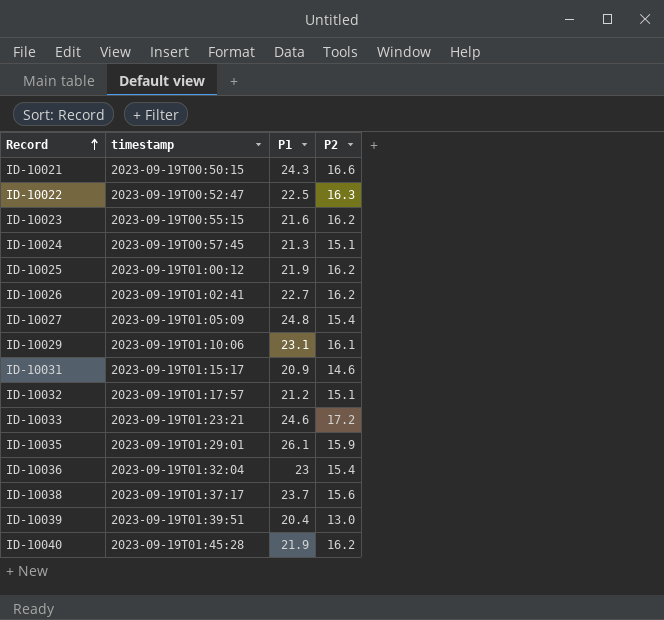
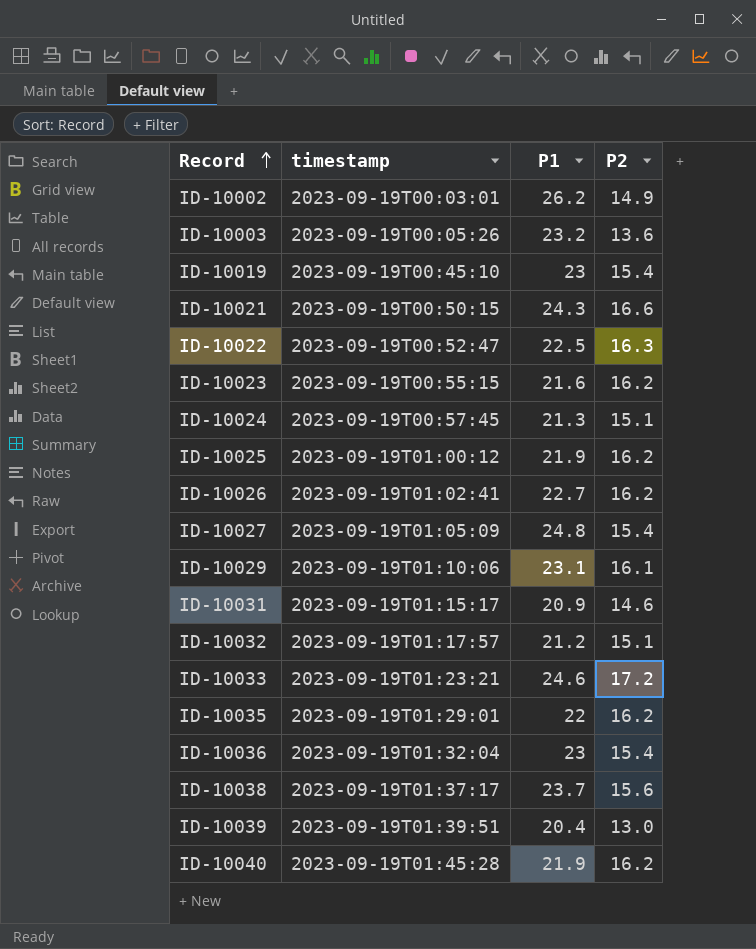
row ID-10002: none -> 2023-09-19T00:03:01 | 26.2 | 14.9
row ID-10003: none -> 2023-09-19T00:05:26 | 23.2 | 13.6
row ID-10019: none -> 2023-09-19T00:45:10 | 23 | 15.4
ID-10035 | P1: 26.1 -> 22
ID-10035 | P2: 15.9 -> 16.2

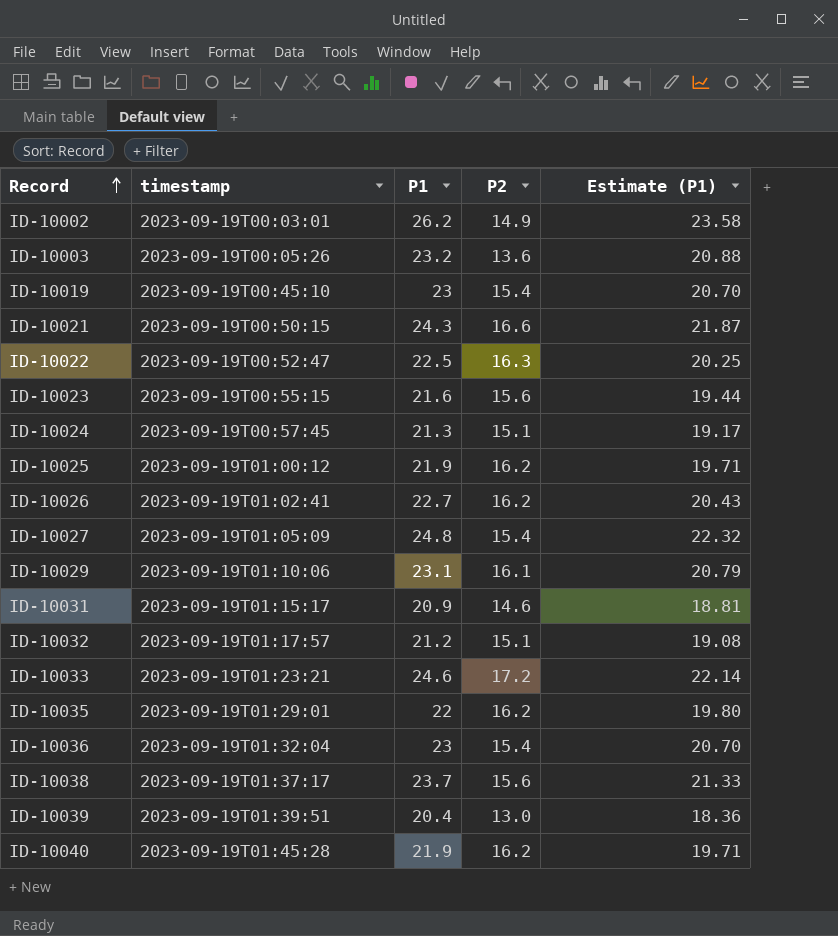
column Estimate (P1) | formula: none -> [P1] * 0.9
ID-10023 | P2: 16.2 -> 15.6

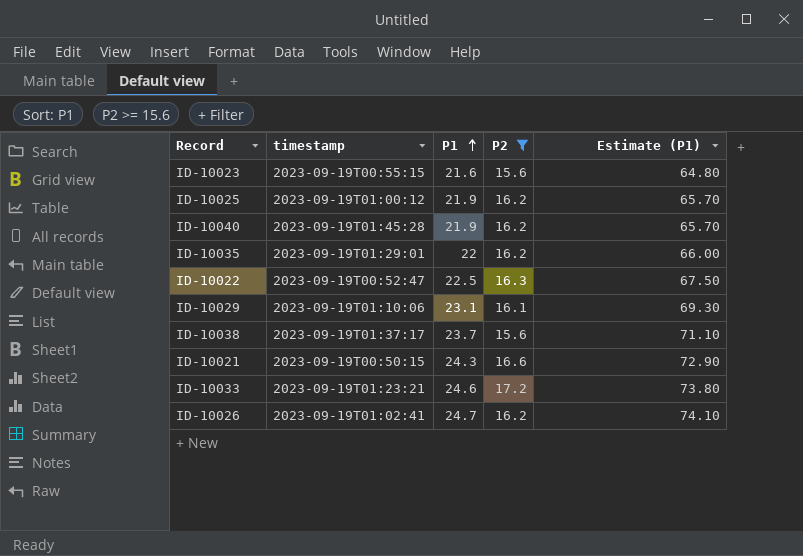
filter: none -> P2 >= 15.6
row order: Record ascending -> P1 ascending
column Estimate (P1) | formula: [P1] * 0.9 -> [P1] * 3
ID-10026 | P1: 22.7 -> 24.7

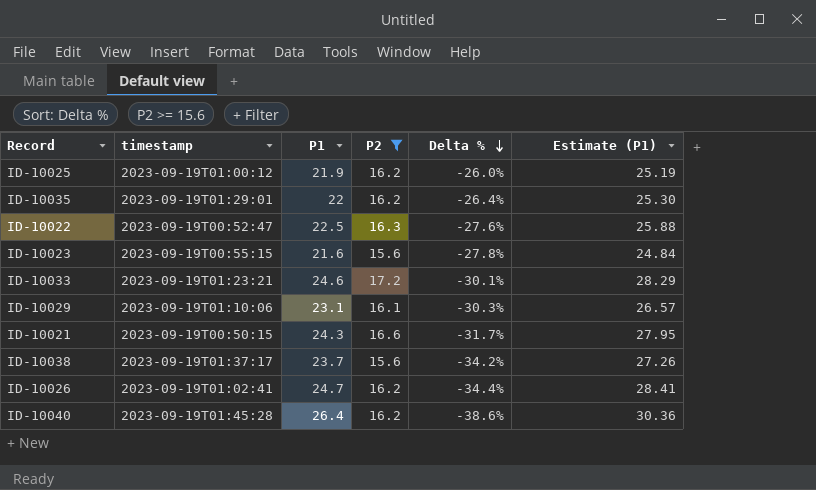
row order: P1 ascending -> Delta % descending
column Delta % | formula: none -> ([P2] - [P1]) / [P1]
column Estimate (P1) | formula: [P1] * 3 -> [P1] * 1.15
ID-10040 | P1: 21.9 -> 26.4

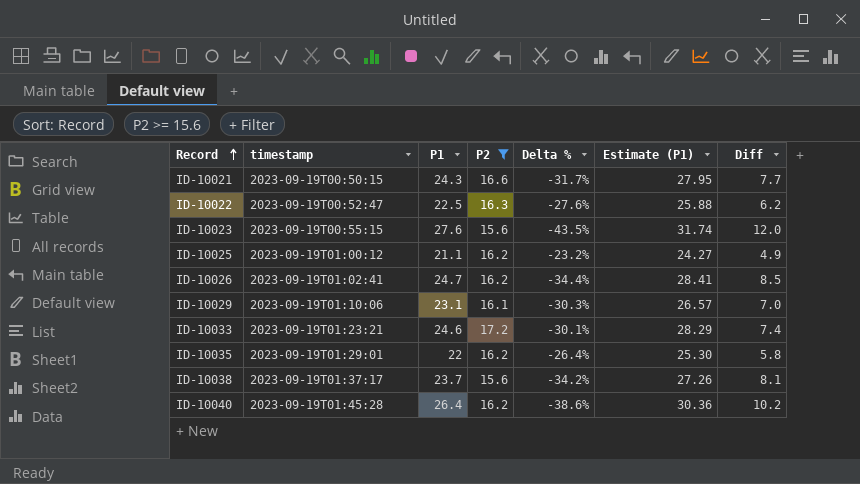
row order: Delta % descending -> Record ascending
column Diff | formula: none -> [P1] - [P2]
ID-10023 | P1: 21.6 -> 27.6
ID-10023 | Delta %: -27.8% -> -43.5%
ID-10023 | Estimate (P1): 24.84 -> 31.74
ID-10025 | P1: 21.9 -> 21.1
ID-10025 | Delta %: -26.0% -> -23.2%
ID-10025 | Estimate (P1): 25.19 -> 24.27

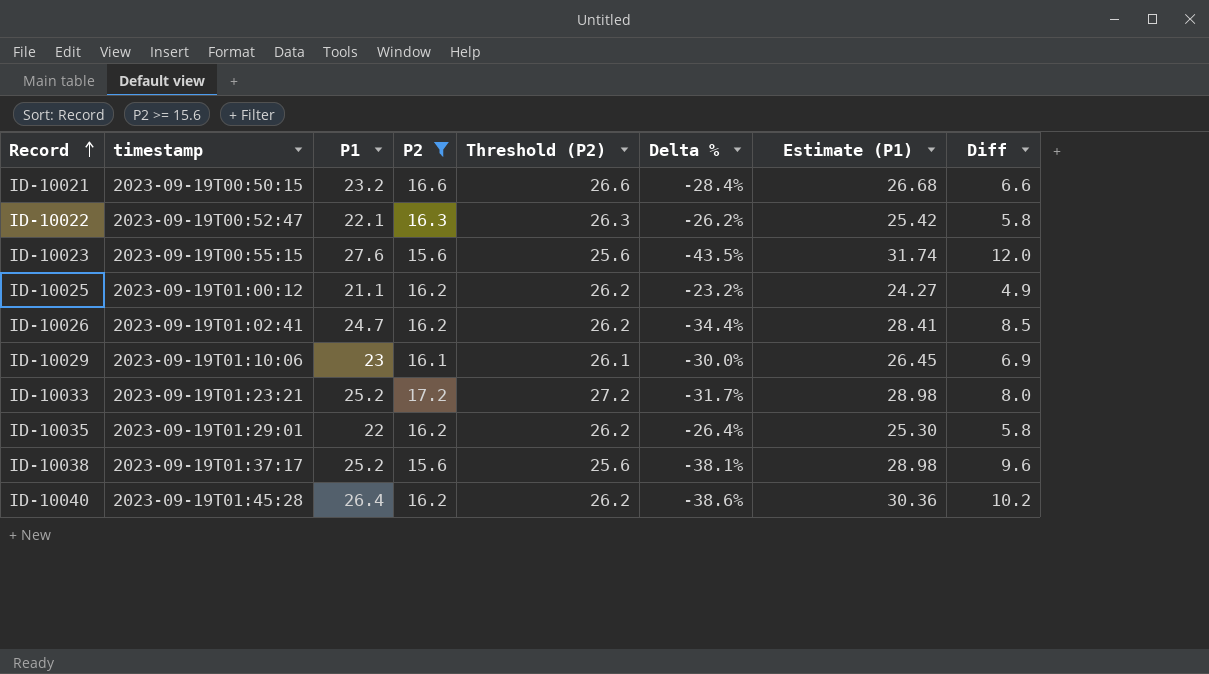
column Threshold (P2) | formula: none -> [P2] + 10
ID-10021 | P1: 24.3 -> 23.2
ID-10021 | Delta %: -31.7% -> -28.4%
ID-10021 | Estimate (P1): 27.95 -> 26.68
ID-10021 | Diff: 7.7 -> 6.6
ID-10022 | P1: 22.5 -> 22.1
ID-10022 | Delta %: -27.6% -> -26.2%
ID-10022 | Estimate (P1): 25.88 -> 25.42
ID-10022 | Diff: 6.2 -> 5.8
ID-10029 | P1: 23.1 -> 23
ID-10029 | Delta %: -30.3% -> -30.0%
ID-10029 | Estimate (P1): 26.57 -> 26.45
ID-10029 | Diff: 7.0 -> 6.9
ID-10033 | P1: 24.6 -> 25.2
ID-10033 | Delta %: -30.1% -> -31.7%
ID-10033 | Estimate (P1): 28.29 -> 28.98
ID-10033 | Diff: 7.4 -> 8.0
ID-10038 | P1: 23.7 -> 25.2
ID-10038 | Delta %: -34.2% -> -38.1%
ID-10038 | Estimate (P1): 27.26 -> 28.98
ID-10038 | Diff: 8.1 -> 9.6

